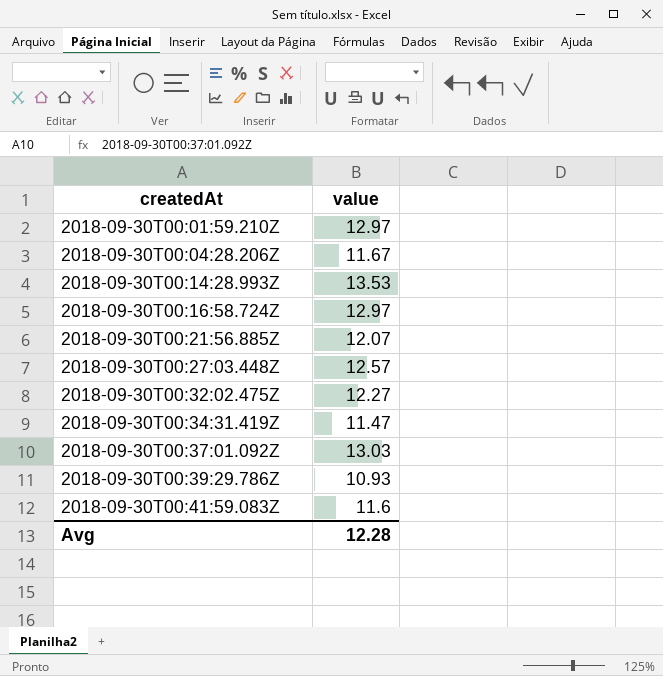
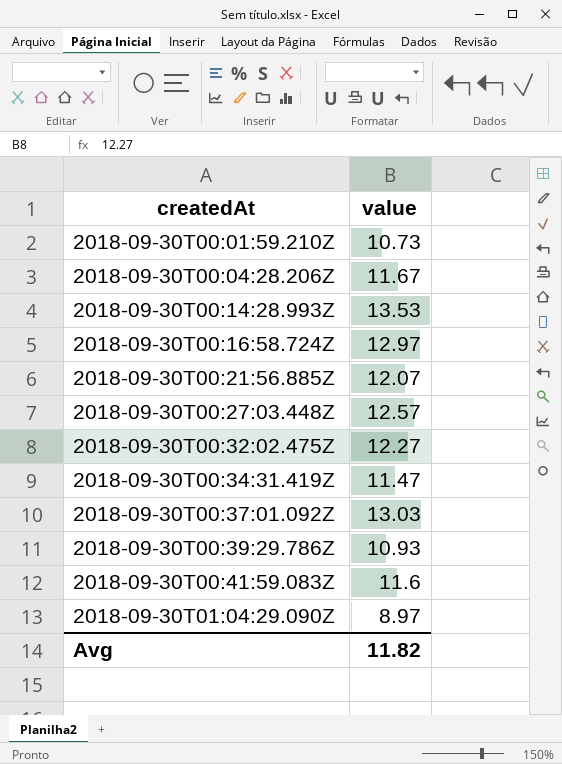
2018-09-30T00:01:59.210Z | value: 12.97 -> 10.73
row 2018-09-30T01:04:29.090Z: none -> 8.97
Avg | value: 12.28 -> 11.82

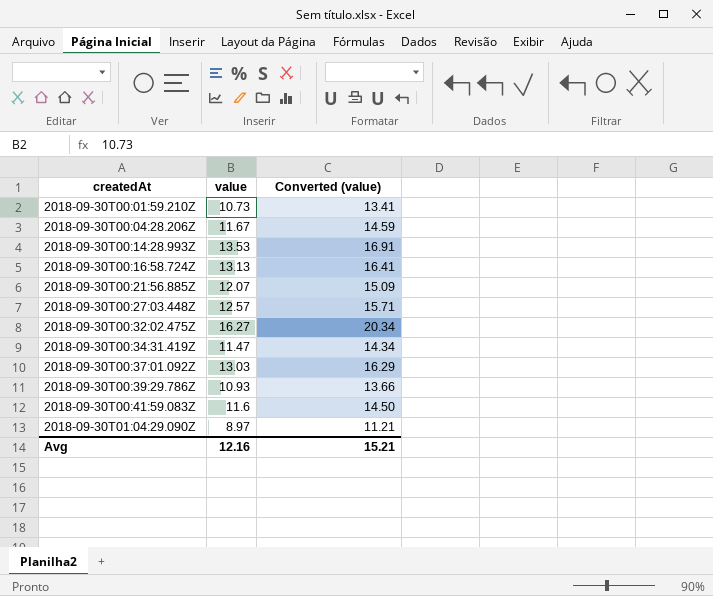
column Converted (value) | formula: none -> [value] * 1.25
2018-09-30T00:16:58.724Z | value: 12.97 -> 13.13
2018-09-30T00:32:02.475Z | value: 12.27 -> 16.27
Avg | value: 11.82 -> 12.16

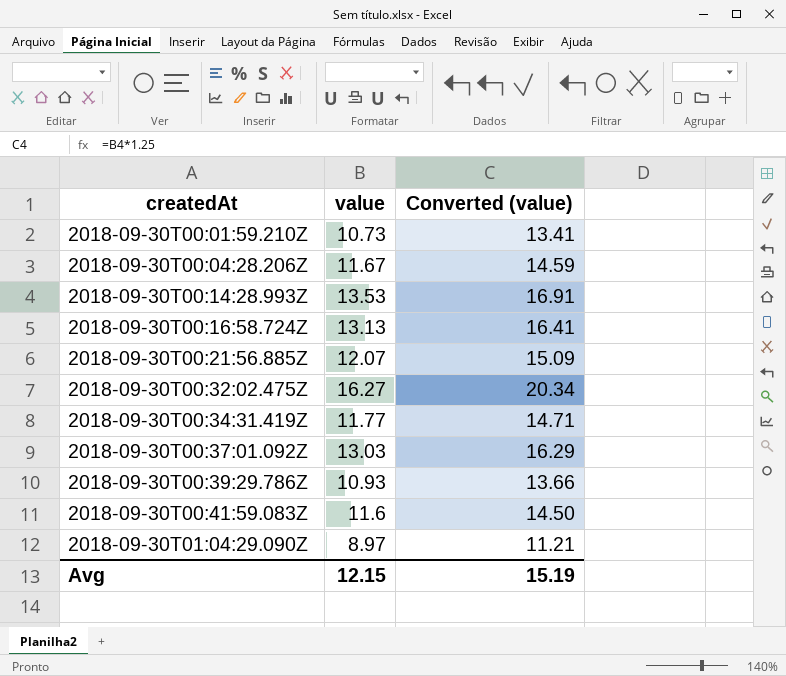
row 2018-09-30T00:27:03.448Z: 12.57 | 15.71 -> none
2018-09-30T00:34:31.419Z | value: 11.47 -> 11.77
2018-09-30T00:34:31.419Z | Converted (value): 14.34 -> 14.71
Avg | value: 12.16 -> 12.15
Avg | Converted (value): 15.21 -> 15.19

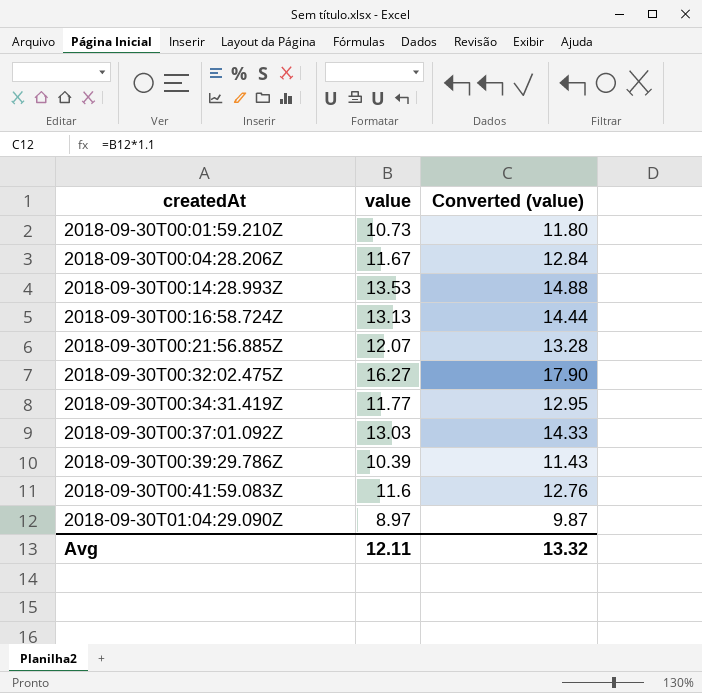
column Converted (value) | formula: [value] * 1.25 -> [value] * 1.1
2018-09-30T00:39:29.786Z | value: 10.93 -> 10.39
Avg | value: 12.15 -> 12.11
Avg | Converted (value): 15.19 -> 13.32

